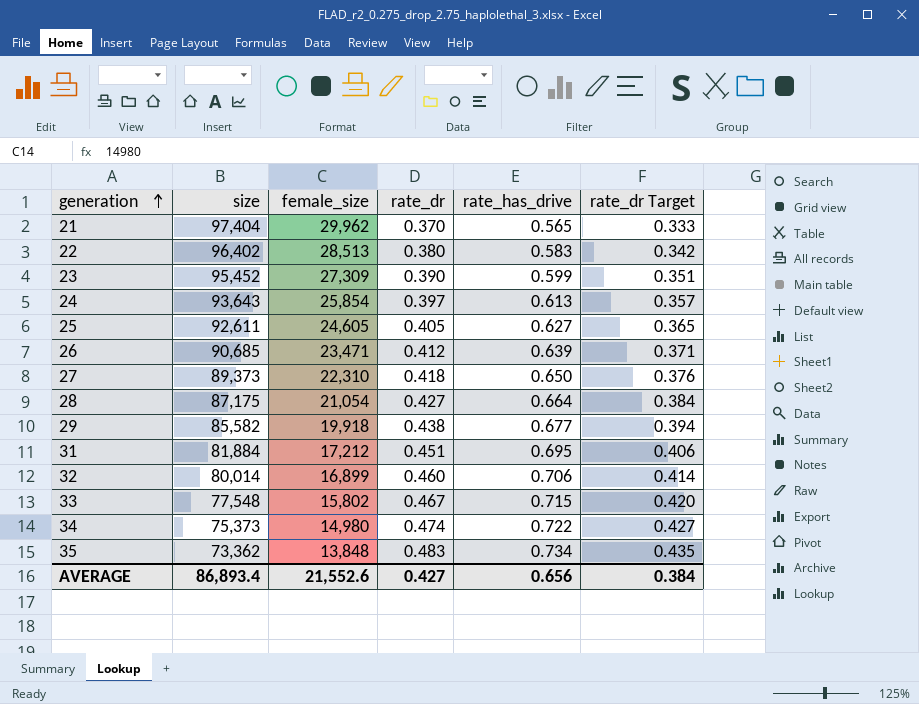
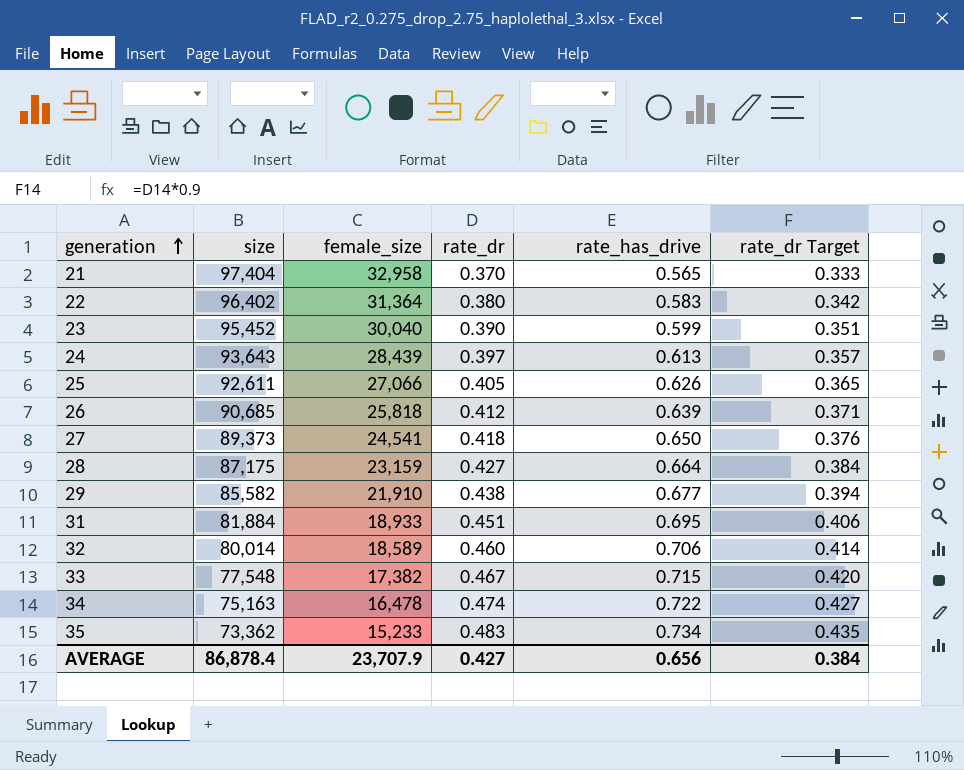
21 | female_size: 29,962 -> 32,958
22 | female_size: 28,513 -> 31,364
23 | female_size: 27,309 -> 30,040
24 | female_size: 25,854 -> 28,439
25 | female_size: 24,605 -> 27,066
25 | rate_has_drive: 0.627 -> 0.626
26 | female_size: 23,471 -> 25,818
27 | female_size: 22,310 -> 24,541
28 | female_size: 21,054 -> 23,159
29 | female_size: 19,918 -> 21,910
31 | female_size: 17,212 -> 18,933
32 | female_size: 16,899 -> 18,589
33 | female_size: 15,802 -> 17,382
34 | size: 75,373 -> 75,163
34 | female_size: 14,980 -> 16,478
35 | female_size: 13,848 -> 15,233
AVERAGE | size: 86,893.4 -> 86,878.4
AVERAGE | female_size: 21,552.6 -> 23,707.9

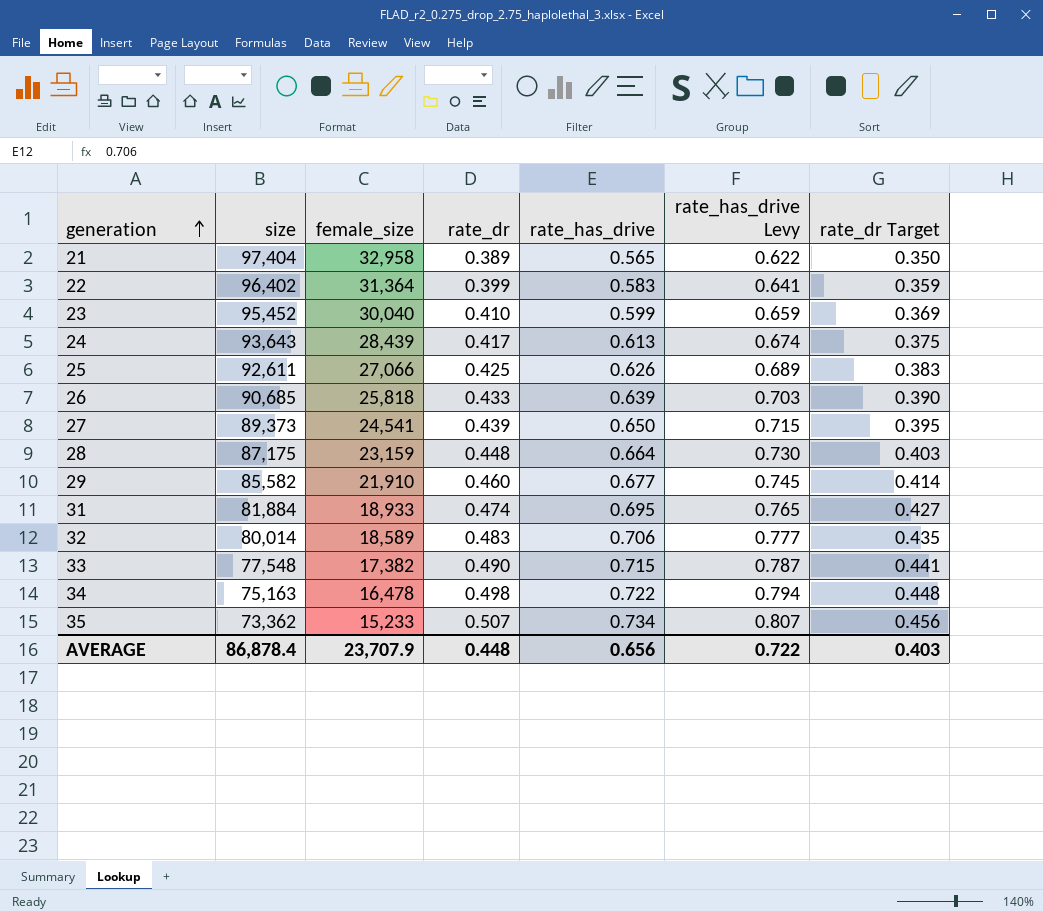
column rate_has_drive Levy | formula: none -> [rate_has_drive] * 1.1
21 | rate_dr: 0.370 -> 0.389
21 | rate_dr Target: 0.333 -> 0.350
22 | rate_dr: 0.380 -> 0.399
22 | rate_dr Target: 0.342 -> 0.359
23 | rate_dr: 0.390 -> 0.410
23 | rate_dr Target: 0.351 -> 0.369
24 | rate_dr: 0.397 -> 0.417
24 | rate_dr Target: 0.357 -> 0.375
25 | rate_dr: 0.405 -> 0.425
25 | rate_dr Target: 0.365 -> 0.383
26 | rate_dr: 0.412 -> 0.433
26 | rate_dr Target: 0.371 -> 0.390
27 | rate_dr: 0.418 -> 0.439
27 | rate_dr Target: 0.376 -> 0.395
28 | rate_dr: 0.427 -> 0.448
28 | rate_dr Target: 0.384 -> 0.403
29 | rate_dr: 0.438 -> 0.460
29 | rate_dr Target: 0.394 -> 0.414
31 | rate_dr: 0.451 -> 0.474
31 | rate_dr Target: 0.406 -> 0.427
32 | rate_dr: 0.460 -> 0.483
32 | rate_dr Target: 0.414 -> 0.435
33 | rate_dr: 0.467 -> 0.490
33 | rate_dr Target: 0.420 -> 0.441
34 | rate_dr: 0.474 -> 0.498
34 | rate_dr Target: 0.427 -> 0.448
35 | rate_dr: 0.483 -> 0.507
35 | rate_dr Target: 0.435 -> 0.456
AVERAGE | rate_dr: 0.427 -> 0.448
AVERAGE | rate_dr Target: 0.384 -> 0.403

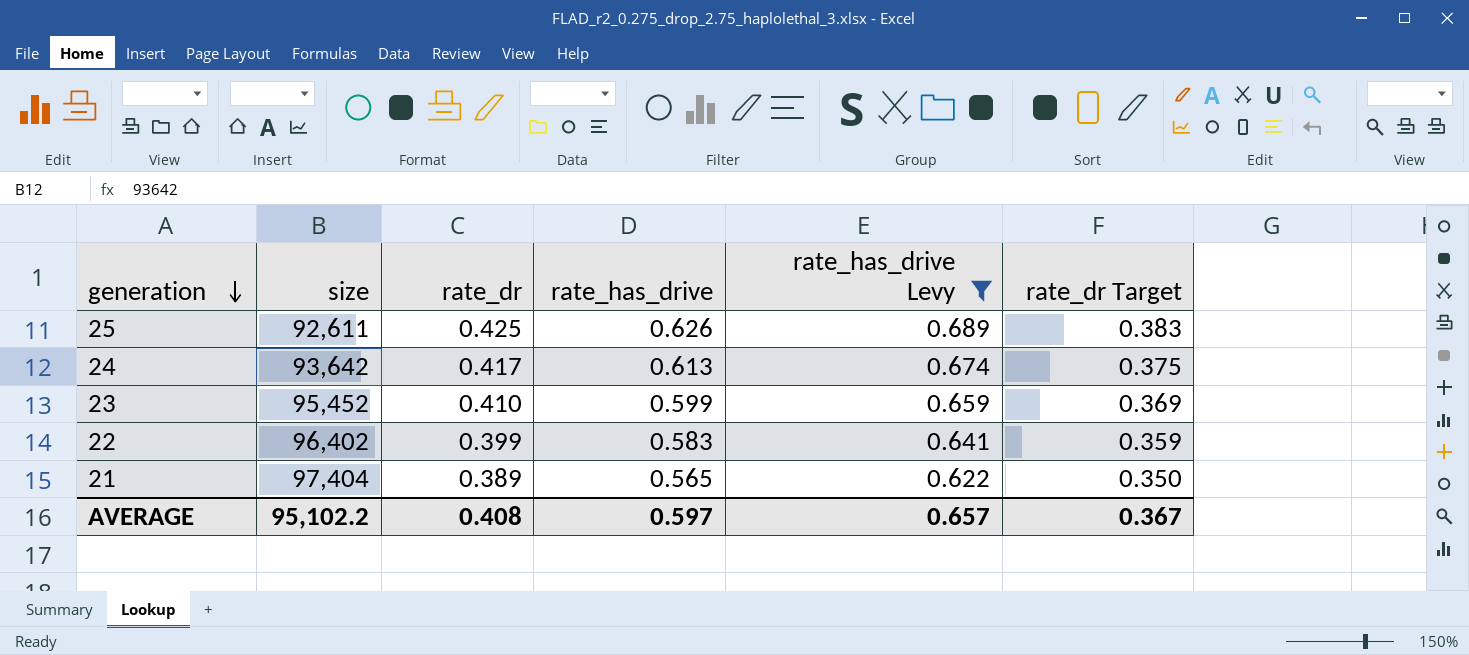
filter: none -> rate_has_drive Levy <= 0.689
row order: generation ascending -> generation descending
column female_size | position: 3 -> none
24 | size: 93,643 -> 93,642
AVERAGE | size: 86,878.4 -> 95,102.2
AVERAGE | rate_dr: 0.448 -> 0.408
AVERAGE | rate_has_drive: 0.656 -> 0.597
AVERAGE | rate_has_drive Levy: 0.722 -> 0.657
AVERAGE | rate_dr Target: 0.403 -> 0.367

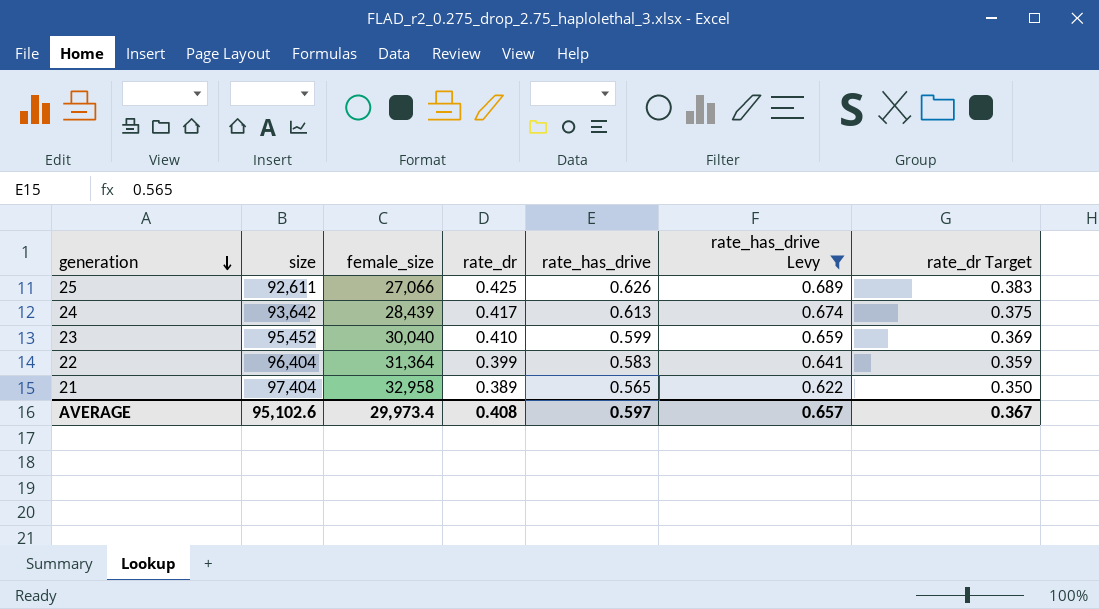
column female_size | position: none -> 3
22 | size: 96,402 -> 96,404
AVERAGE | size: 95,102.2 -> 95,102.6

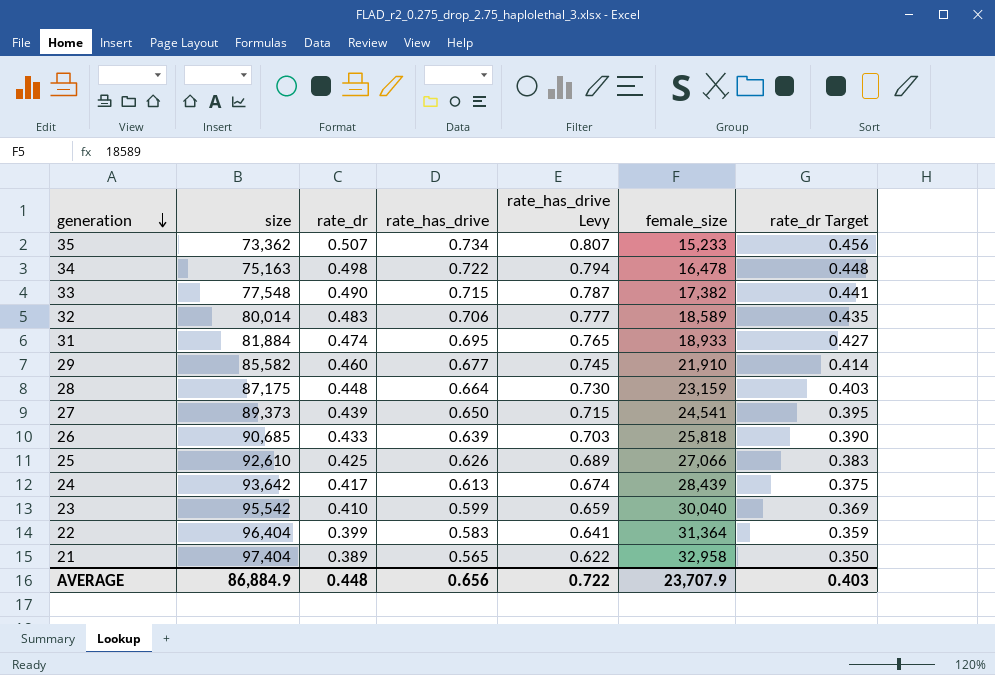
filter: rate_has_drive Levy <= 0.689 -> none
column female_size | position: 3 -> 6
25 | size: 92,611 -> 92,610
23 | size: 95,452 -> 95,542
AVERAGE | size: 95,102.6 -> 86,884.9
AVERAGE | rate_dr: 0.408 -> 0.448
AVERAGE | rate_has_drive: 0.597 -> 0.656
AVERAGE | rate_has_drive Levy: 0.657 -> 0.722
AVERAGE | female_size: 29,973.4 -> 23,707.9
AVERAGE | rate_dr Target: 0.367 -> 0.403

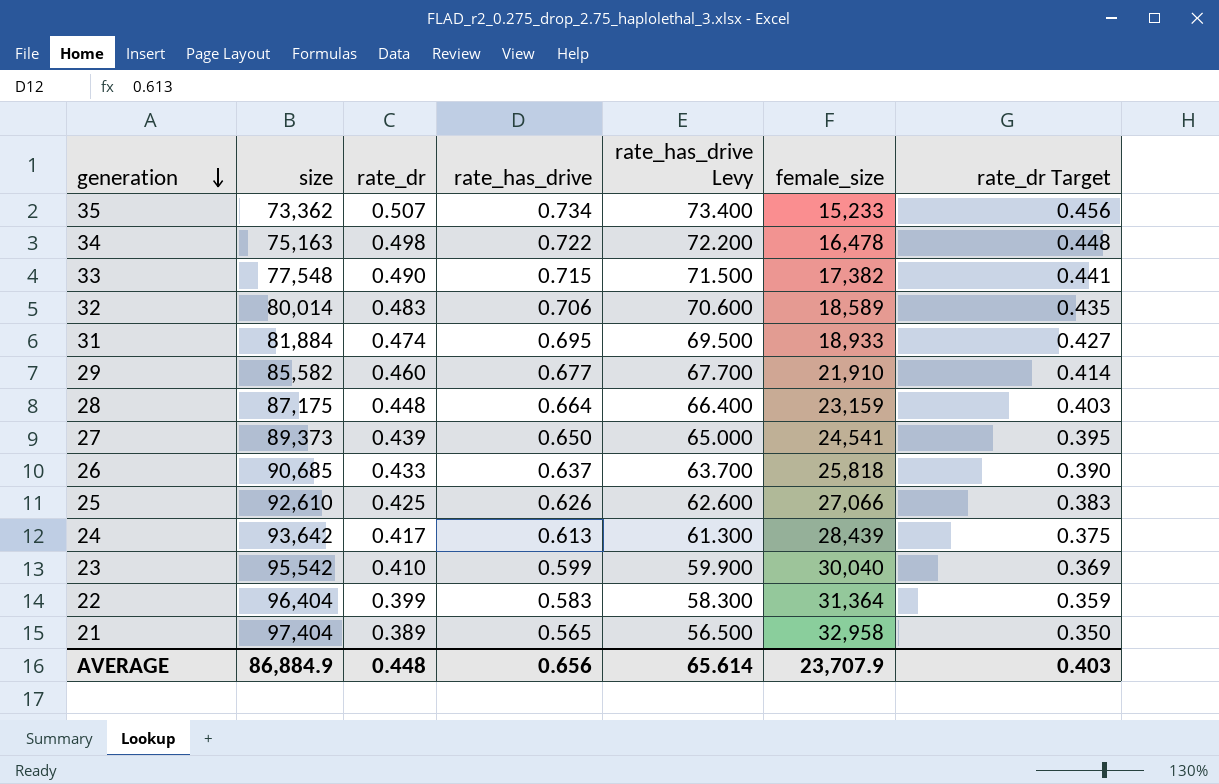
column rate_has_drive Levy | formula: [rate_has_drive] * 1.1 -> [rate_has_drive] * 100
26 | rate_has_drive: 0.639 -> 0.637
AVERAGE | rate_has_drive Levy: 0.722 -> 65.614

